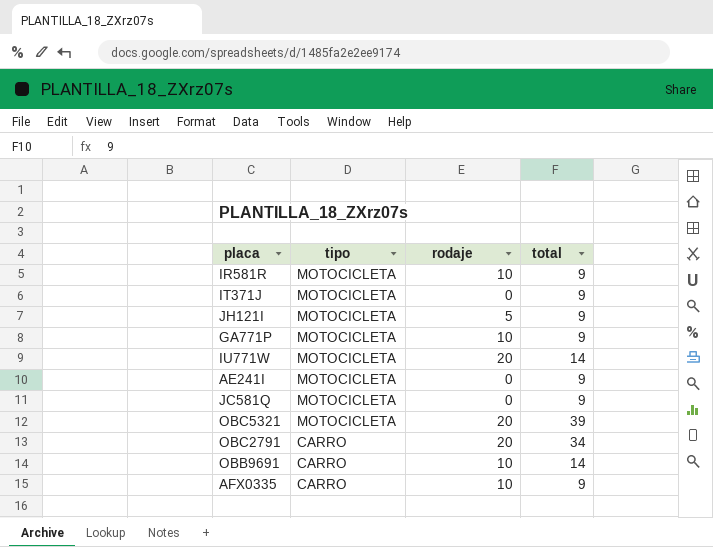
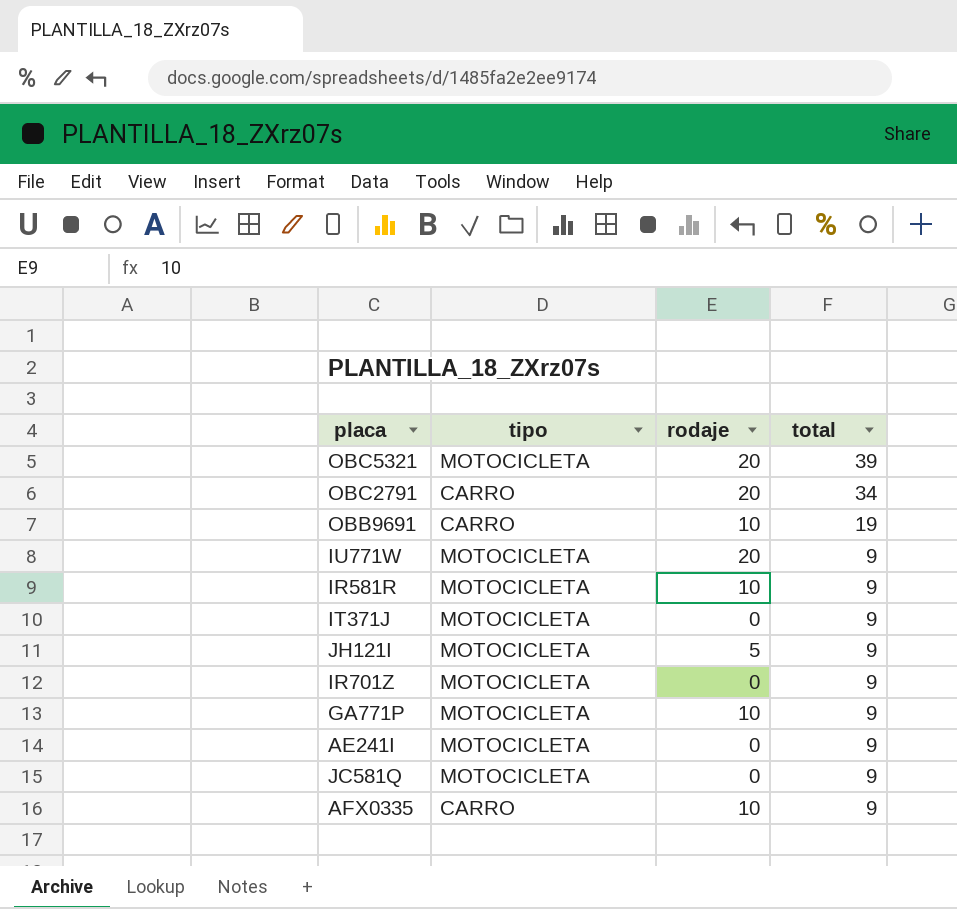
row order: tipo descending -> total descending
OBB9691 | total: 14 -> 19
IU771W | total: 14 -> 9
row IR701Z: none -> MOTOCICLETA | 0 | 9

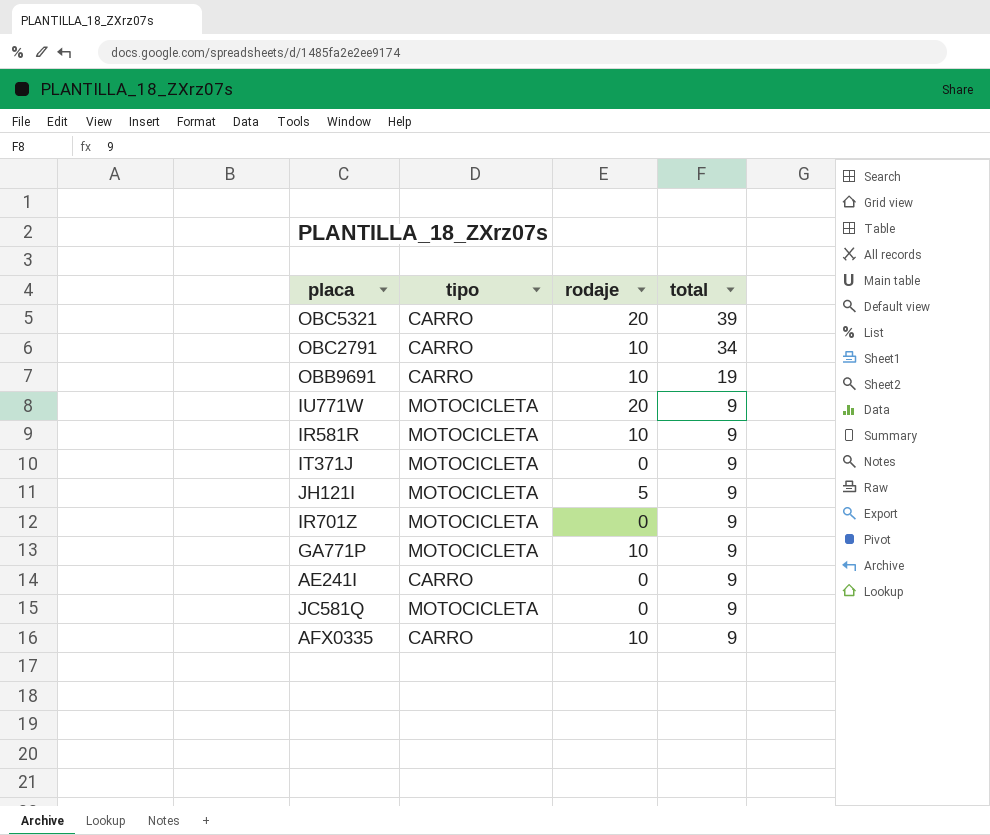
OBC5321 | tipo: MOTOCICLETA -> CARRO
OBC2791 | rodaje: 20 -> 10
AE241I | tipo: MOTOCICLETA -> CARRO

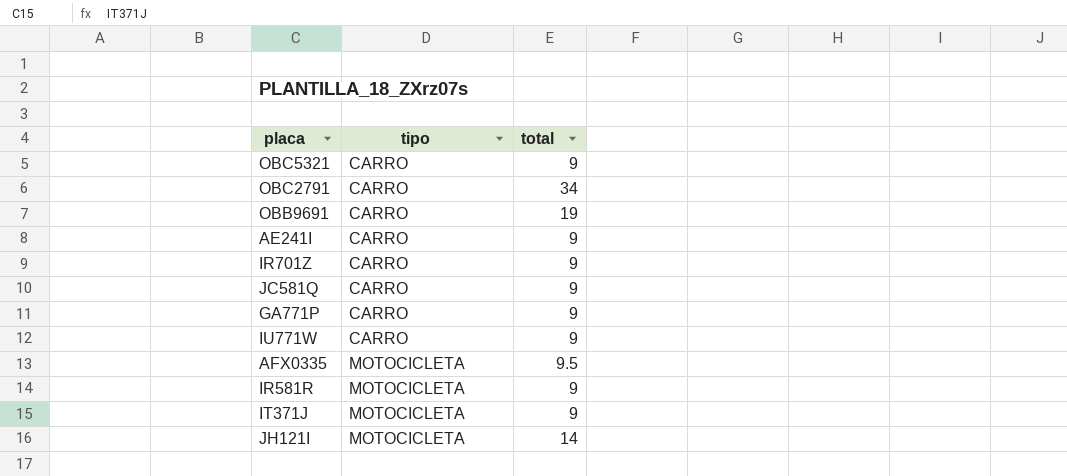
row order: total descending -> tipo ascending
column rodaje | position: 3 -> none
OBC5321 | total: 39 -> 9
IR701Z | tipo: MOTOCICLETA -> CARRO
JC581Q | tipo: MOTOCICLETA -> CARRO
GA771P | tipo: MOTOCICLETA -> CARRO
IU771W | tipo: MOTOCICLETA -> CARRO
AFX0335 | tipo: CARRO -> MOTOCICLETA
AFX0335 | total: 9 -> 9.5
JH121I | total: 9 -> 14

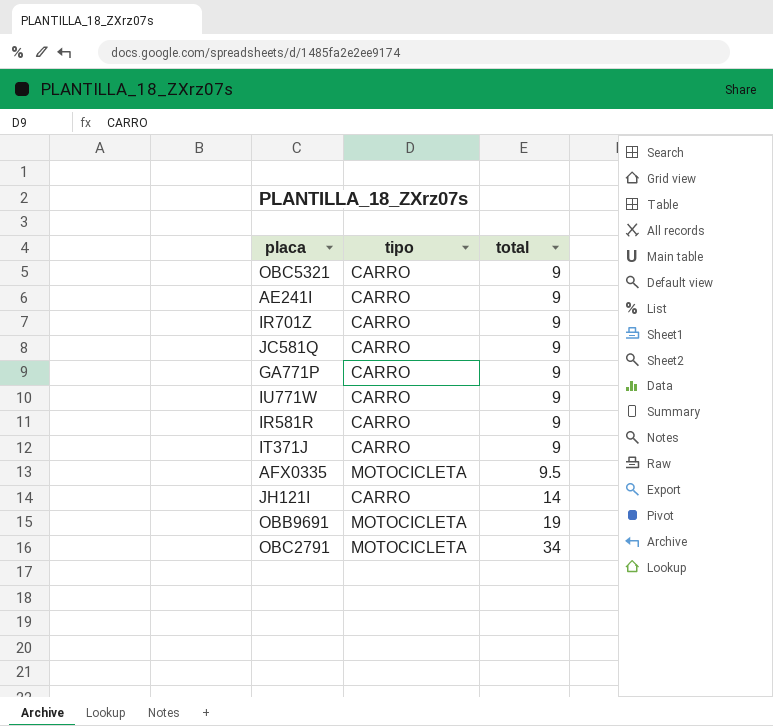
row order: tipo ascending -> total ascending
IR581R | tipo: MOTOCICLETA -> CARRO
IT371J | tipo: MOTOCICLETA -> CARRO
JH121I | tipo: MOTOCICLETA -> CARRO
OBB9691 | tipo: CARRO -> MOTOCICLETA
OBC2791 | tipo: CARRO -> MOTOCICLETA

